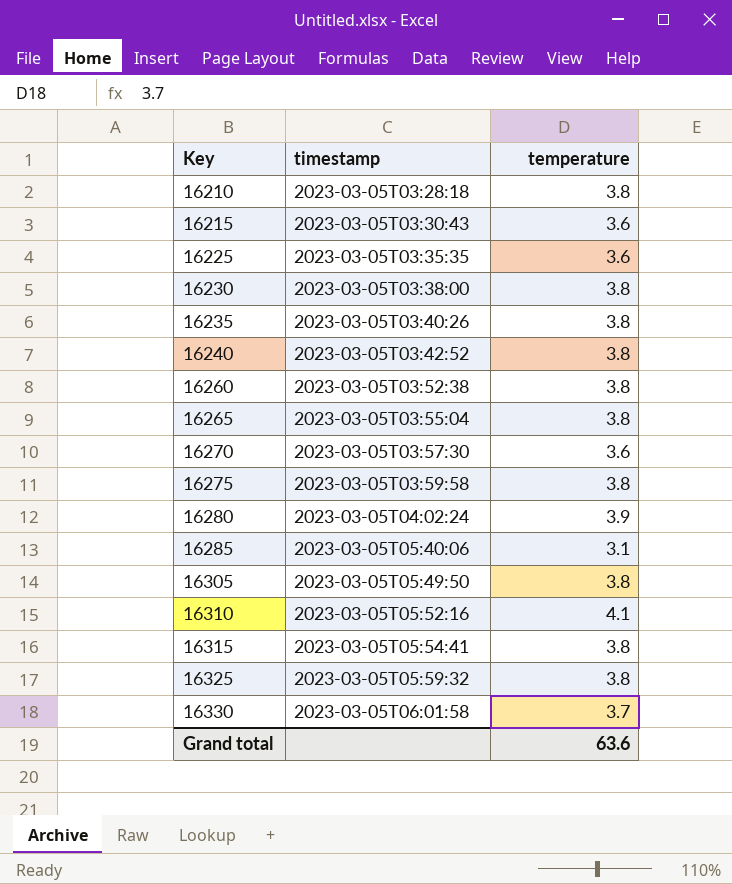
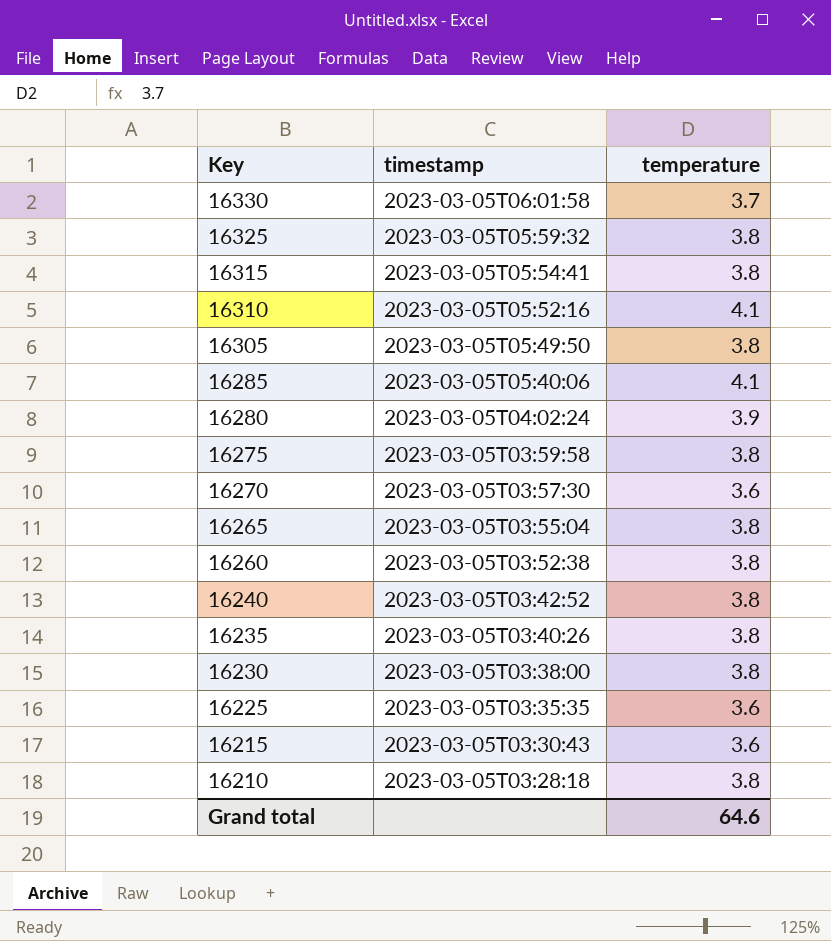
row order: Key ascending -> Key descending
16285 | temperature: 3.1 -> 4.1
Grand total | temperature: 63.6 -> 64.6

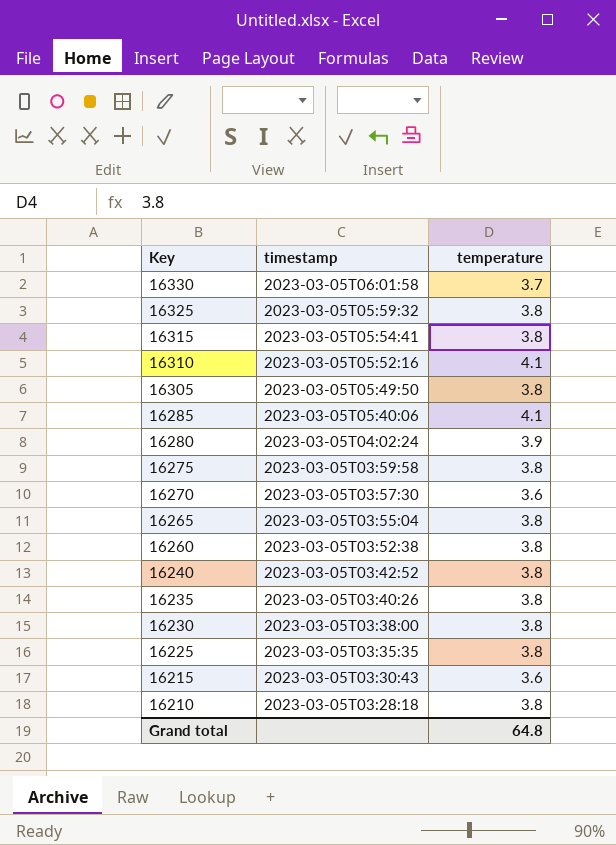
16225 | temperature: 3.6 -> 3.8
Grand total | temperature: 64.6 -> 64.8

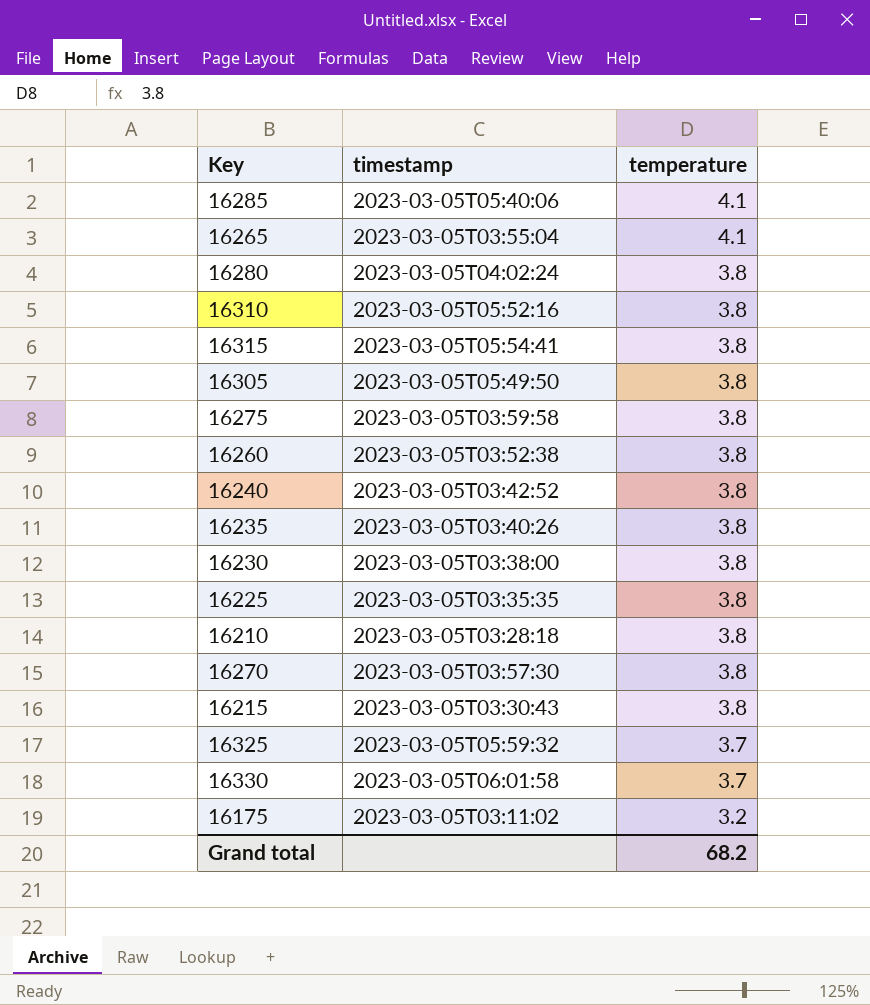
row order: Key descending -> temperature descending
16265 | temperature: 3.8 -> 4.1
16280 | temperature: 3.9 -> 3.8
16310 | temperature: 4.1 -> 3.8
16270 | temperature: 3.6 -> 3.8
16215 | temperature: 3.6 -> 3.8
16325 | temperature: 3.8 -> 3.7
row 16175: none -> 2023-03-05T03:11:02 | 3.2
Grand total | temperature: 64.8 -> 68.2

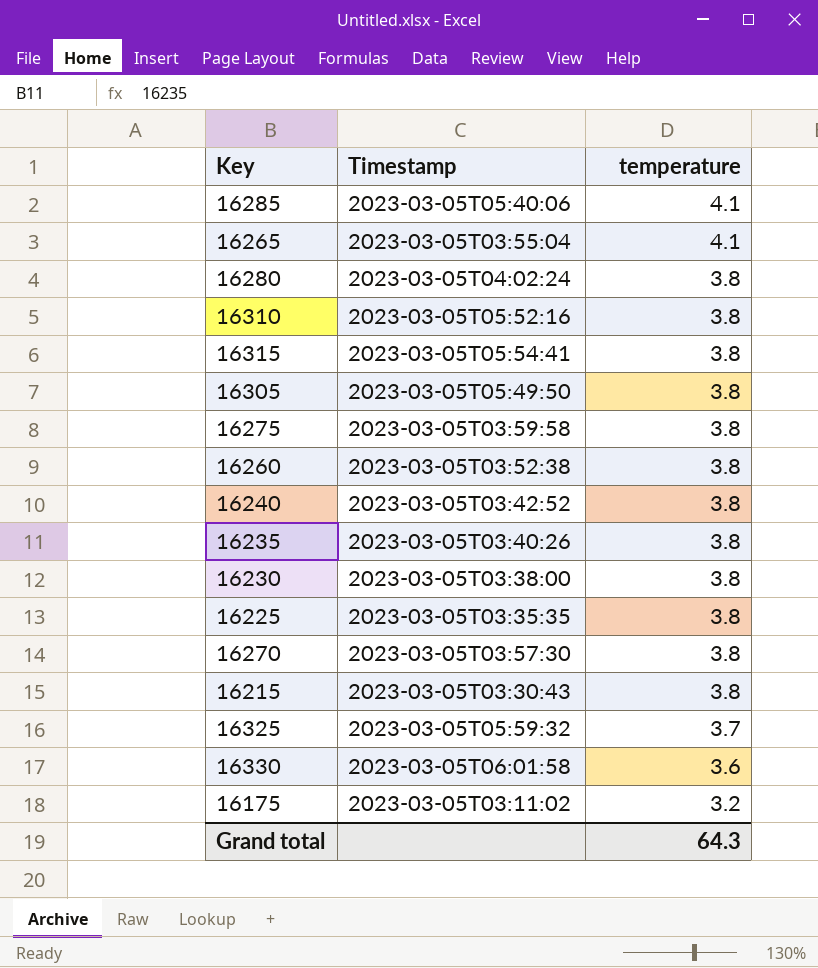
column name: timestamp -> Timestamp
row 16210: 2023-03-05T03:28:18 | 3.8 -> none
16330 | temperature: 3.7 -> 3.6
Grand total | temperature: 68.2 -> 64.3

